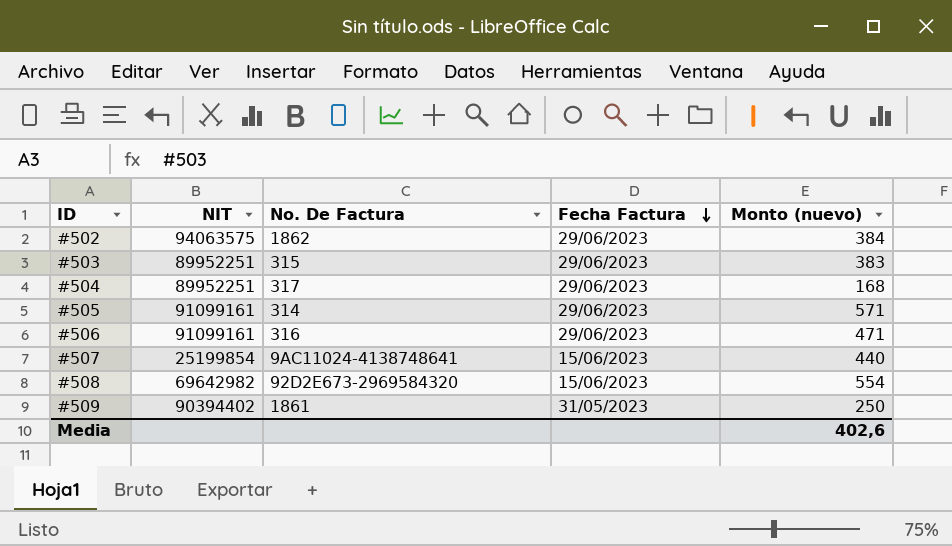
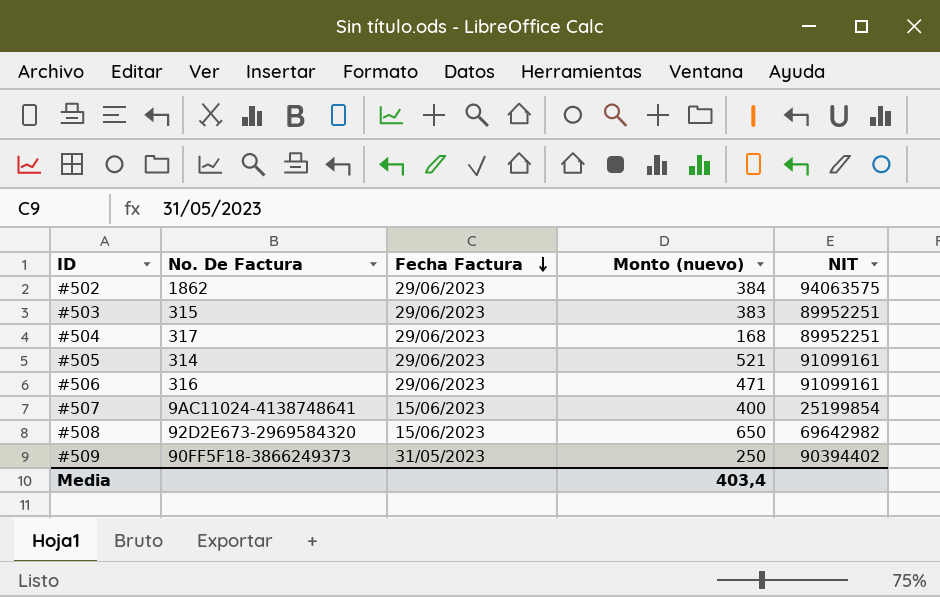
column NIT | position: 2 -> 5
#505 | Monto (nuevo): 571 -> 521
#507 | Monto (nuevo): 440 -> 400
#508 | Monto (nuevo): 554 -> 650
#509 | No. De Factura: 1861 -> 90FF5F18-3866249373
Media | Monto (nuevo): 402,6 -> 403,4

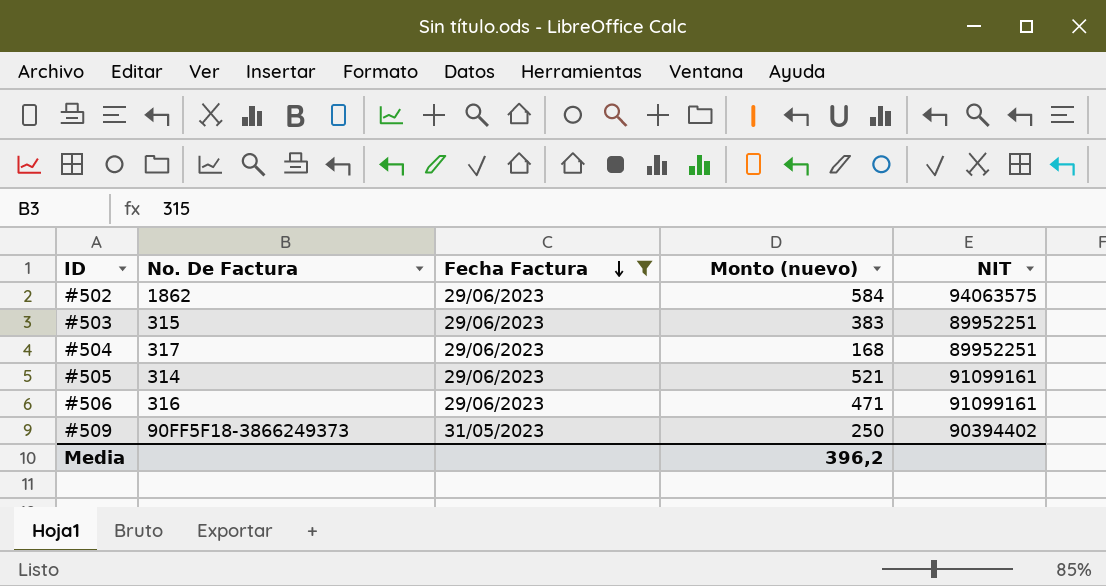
filter: none -> Fecha Factura != 15/06/2023
#502 | Monto (nuevo): 384 -> 584
Media | Monto (nuevo): 403,4 -> 396,2

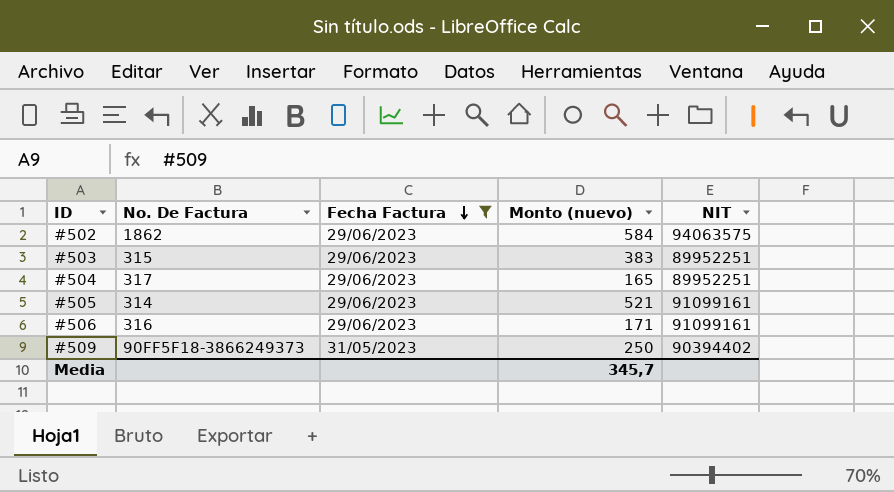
#504 | Monto (nuevo): 168 -> 165
#506 | Monto (nuevo): 471 -> 171
Media | Monto (nuevo): 396,2 -> 345,7

